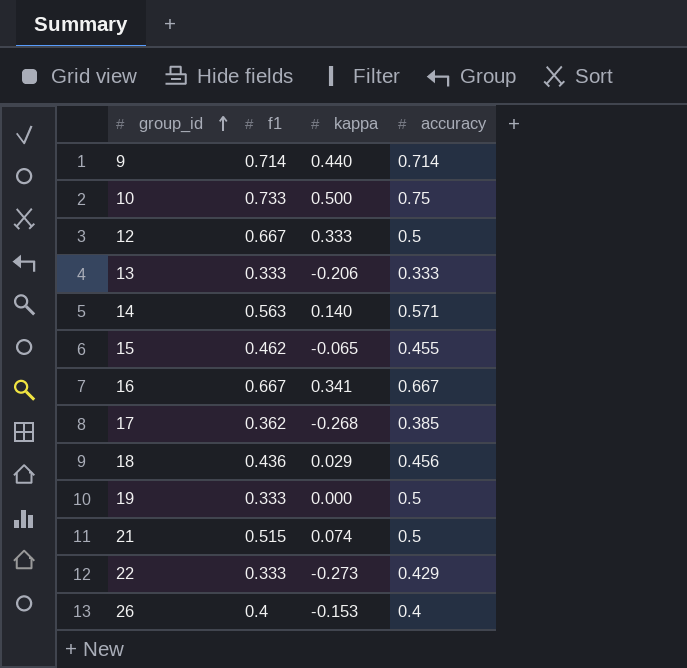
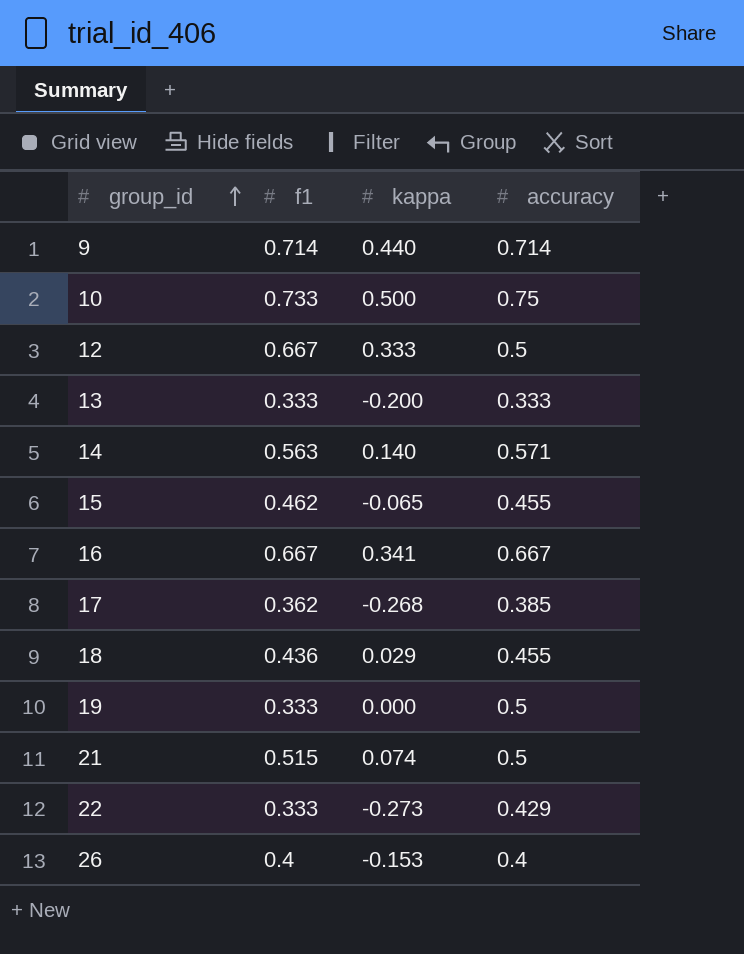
13 | kappa: -0.206 -> -0.200
18 | accuracy: 0.456 -> 0.455

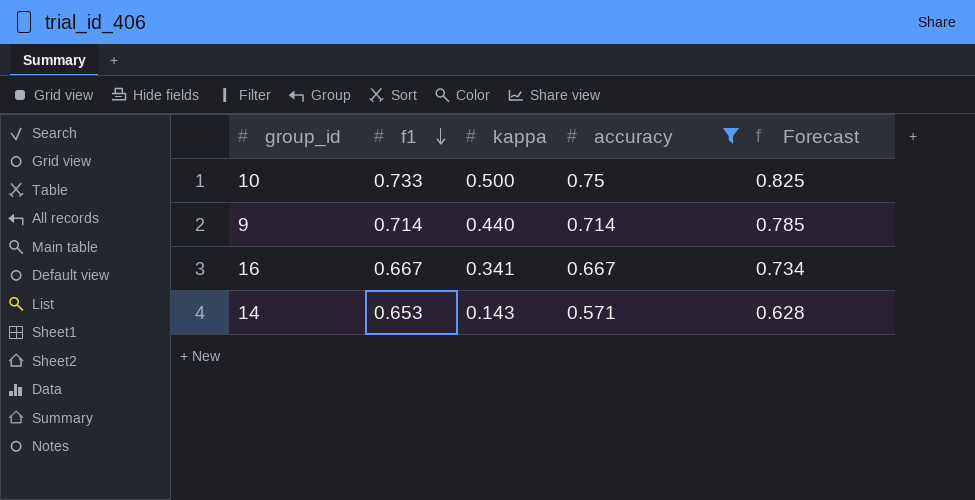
filter: none -> accuracy >= 0.571
row order: group_id ascending -> f1 descending
column Forecast | formula: none -> [accuracy] * 1.1
14 | f1: 0.563 -> 0.653
14 | kappa: 0.140 -> 0.143

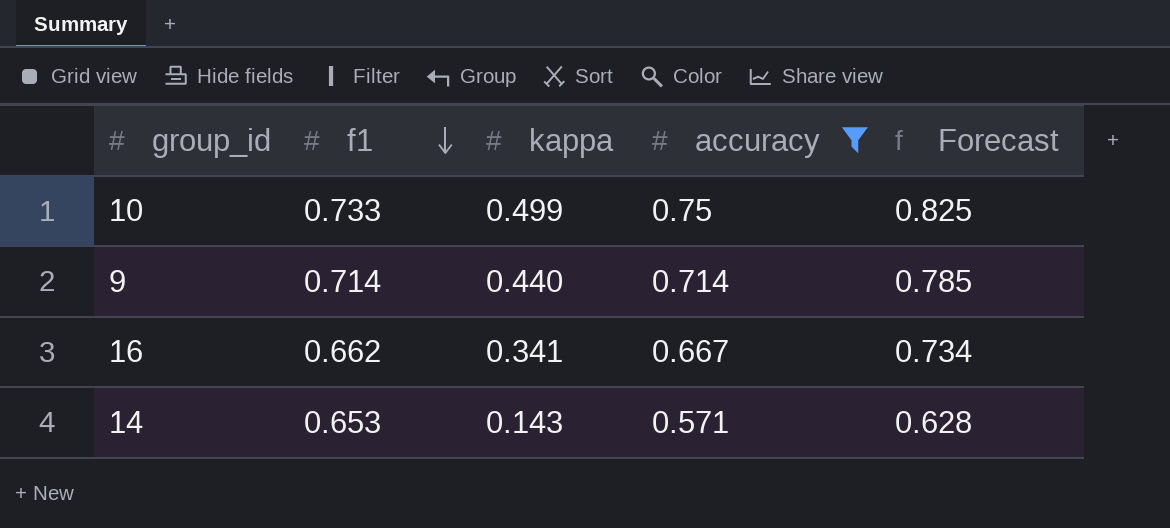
10 | kappa: 0.500 -> 0.499
16 | f1: 0.667 -> 0.662

